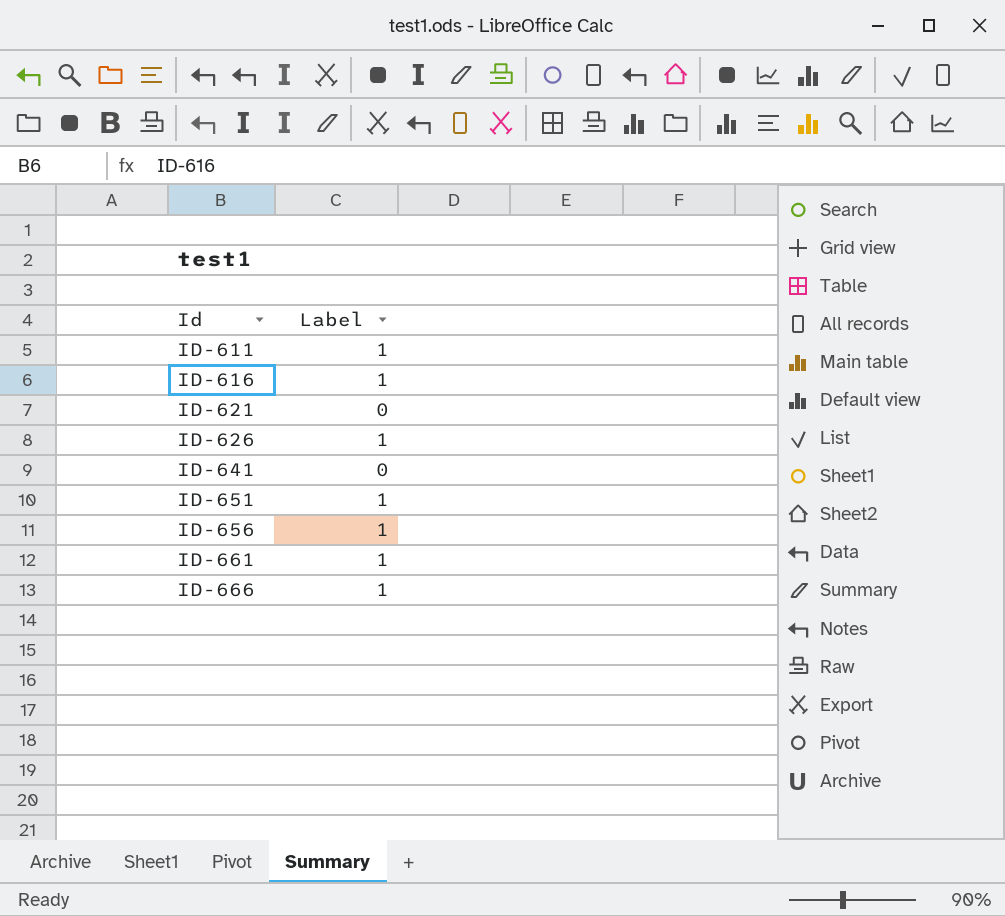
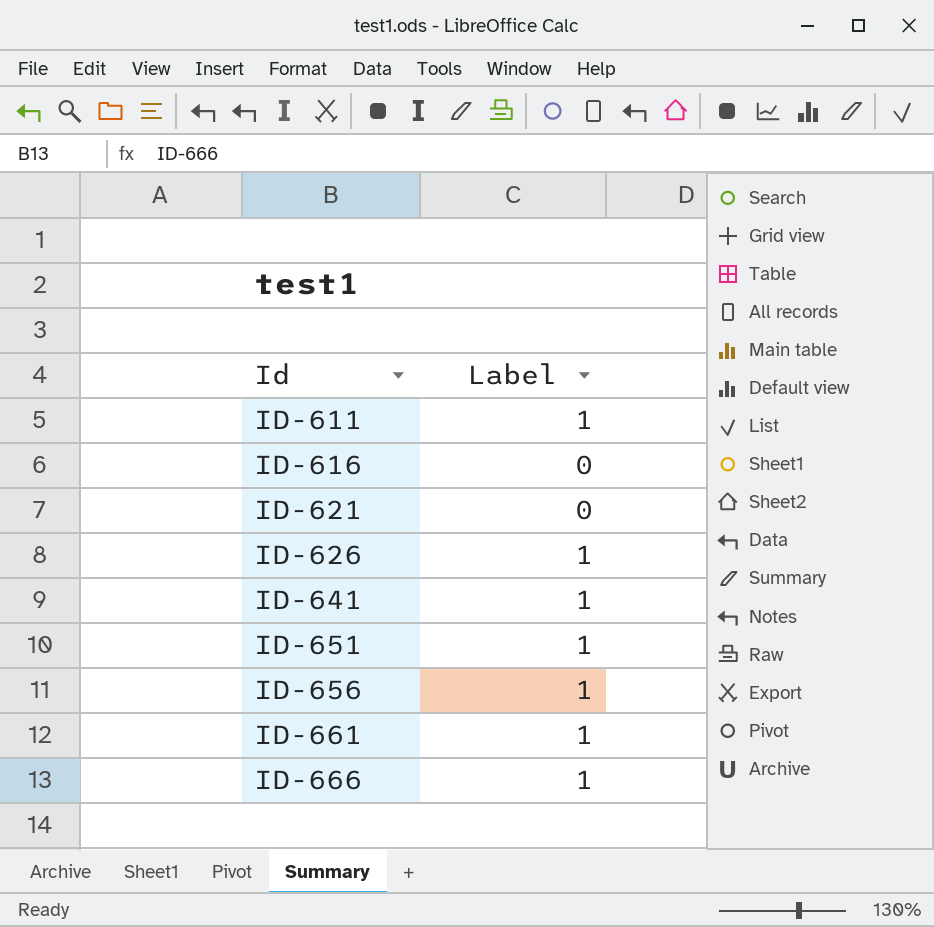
ID-616 | Label: 1 -> 0
ID-641 | Label: 0 -> 1

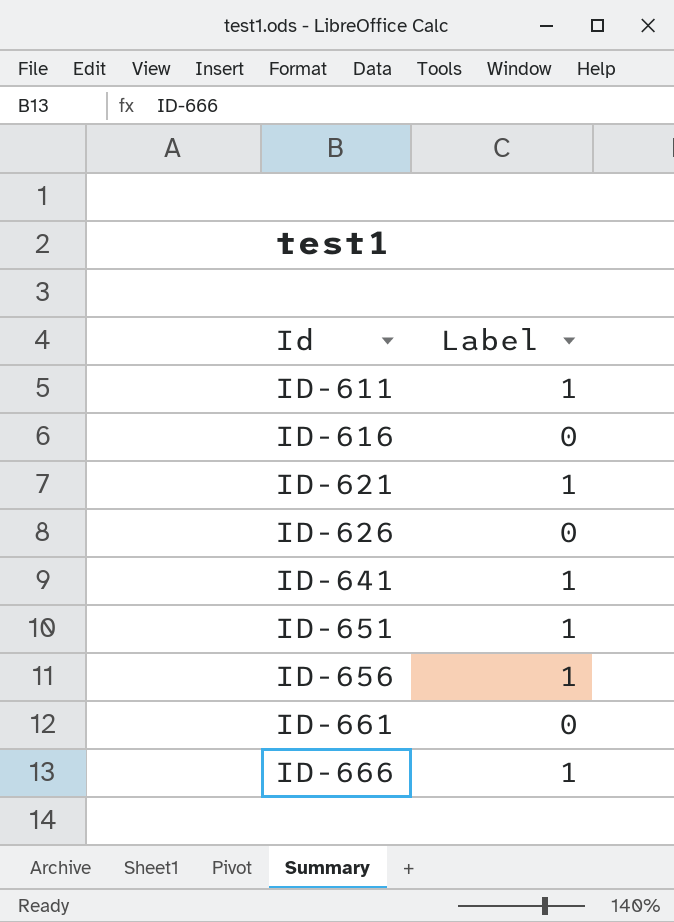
ID-621 | Label: 0 -> 1
ID-626 | Label: 1 -> 0
ID-661 | Label: 1 -> 0

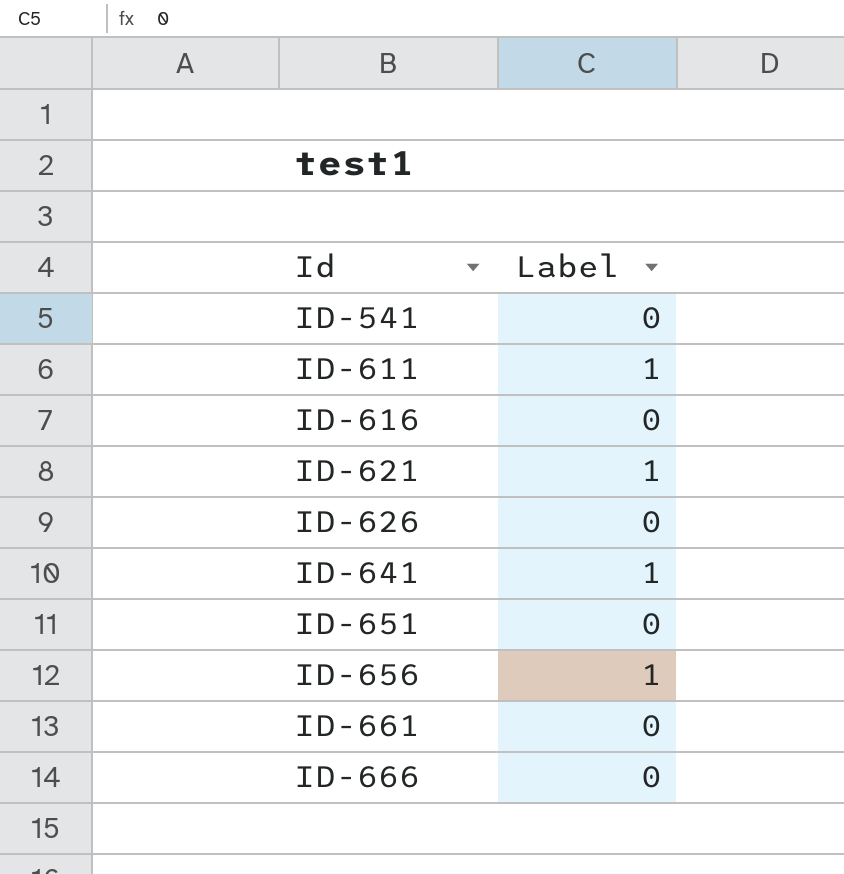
row ID-541: none -> 0
ID-651 | Label: 1 -> 0
ID-666 | Label: 1 -> 0

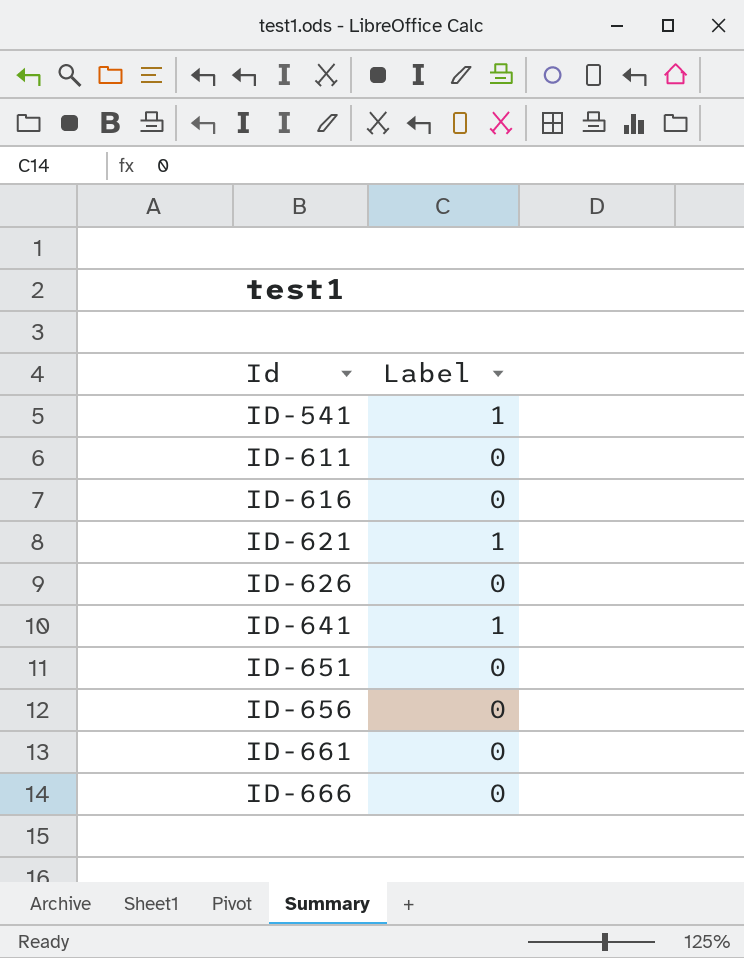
ID-541 | Label: 0 -> 1
ID-611 | Label: 1 -> 0
ID-656 | Label: 1 -> 0

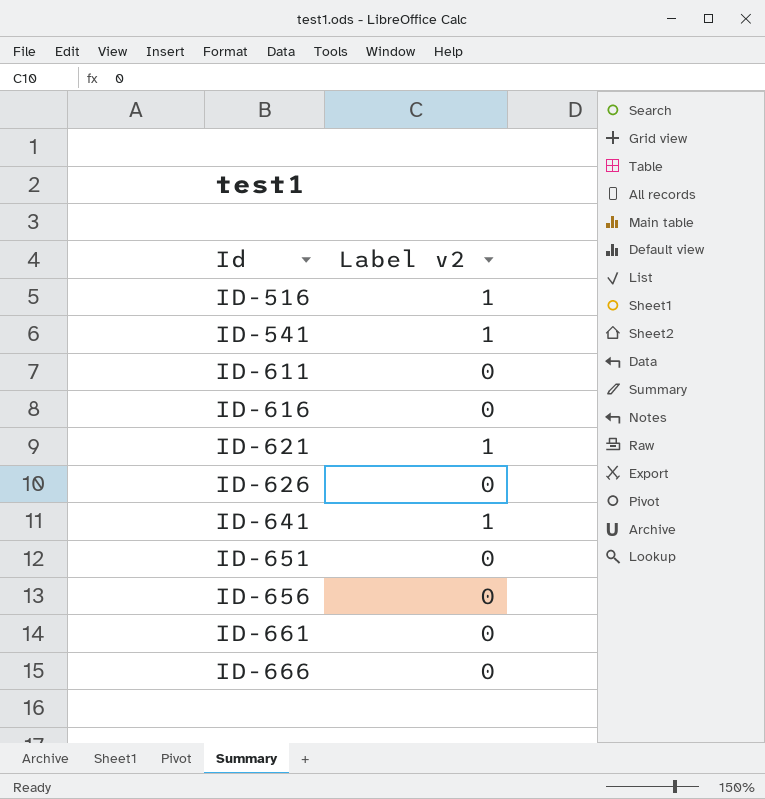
column name: Label -> Label v2
row ID-516: none -> 1

